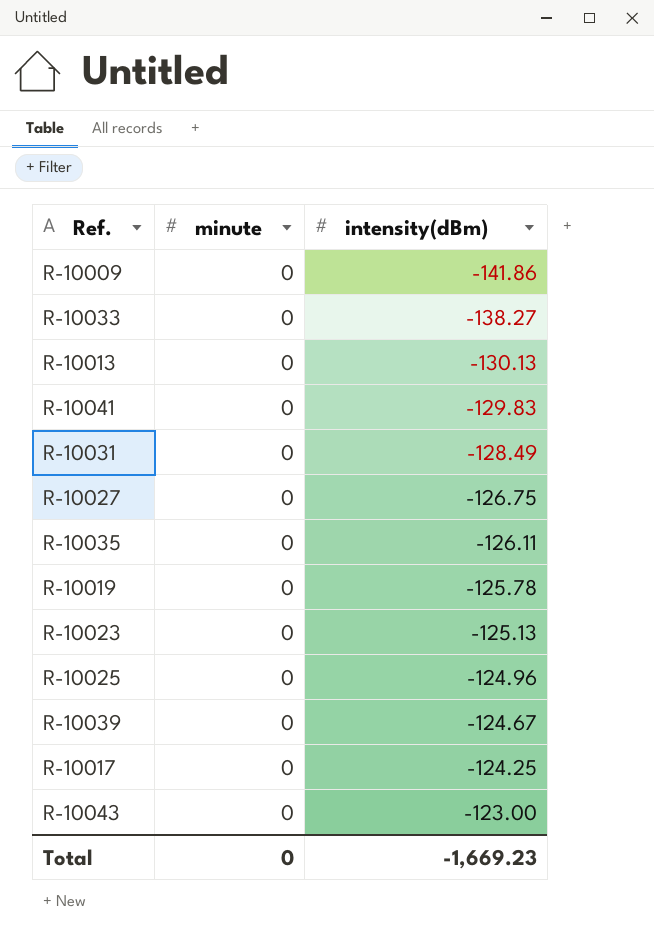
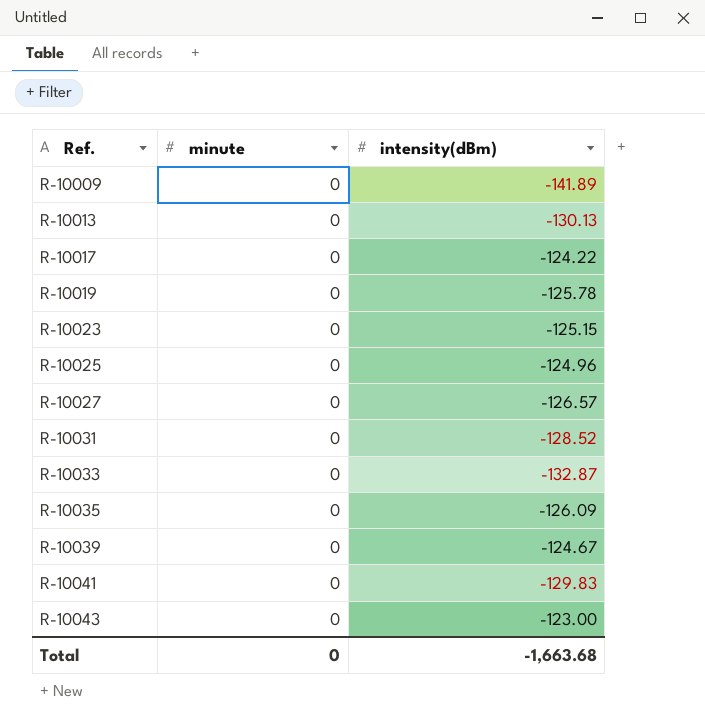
row order: intensity(dBm) ascending -> Ref. ascending
R-10009 | intensity(dBm): -141.86 -> -141.89
R-10017 | intensity(dBm): -124.25 -> -124.22
R-10023 | intensity(dBm): -125.13 -> -125.15
R-10027 | intensity(dBm): -126.75 -> -126.57
R-10031 | intensity(dBm): -128.49 -> -128.52
R-10033 | intensity(dBm): -138.27 -> -132.87
R-10035 | intensity(dBm): -126.11 -> -126.09
Total | intensity(dBm): -1,669.23 -> -1,663.68

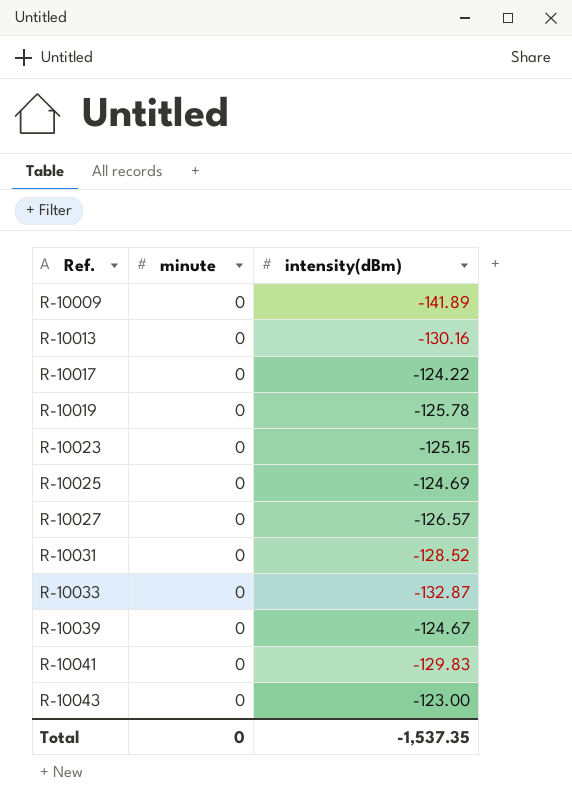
row R-10035: 0 | -126.09 -> none
R-10013 | intensity(dBm): -130.13 -> -130.16
R-10025 | intensity(dBm): -124.96 -> -124.69
Total | intensity(dBm): -1,663.68 -> -1,537.35

